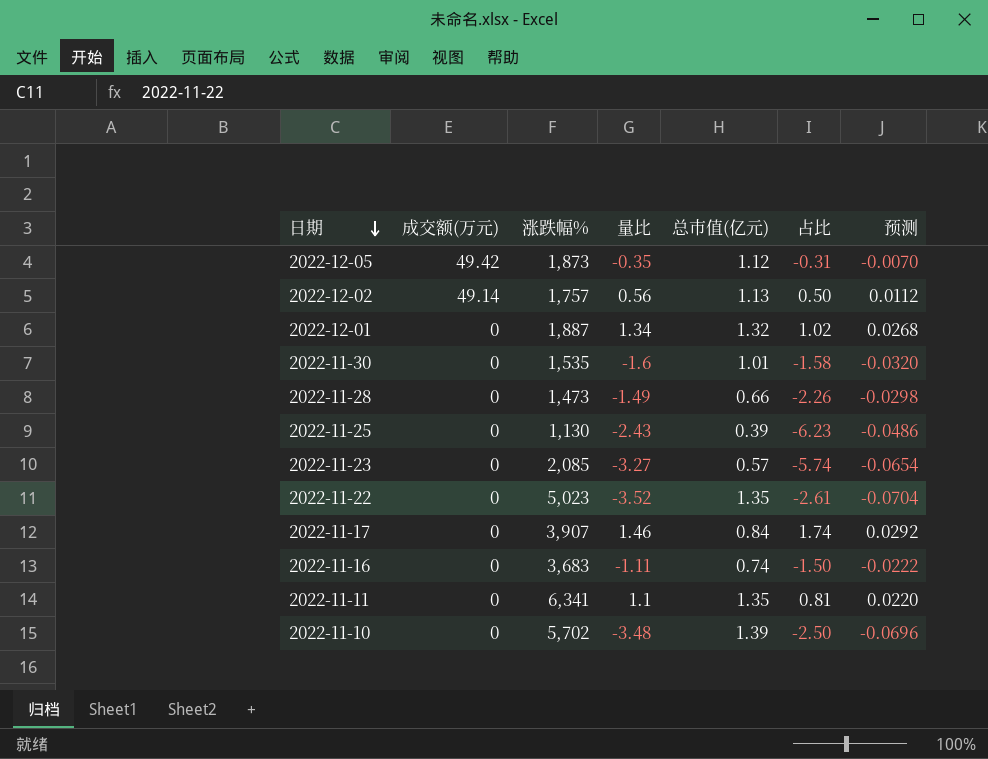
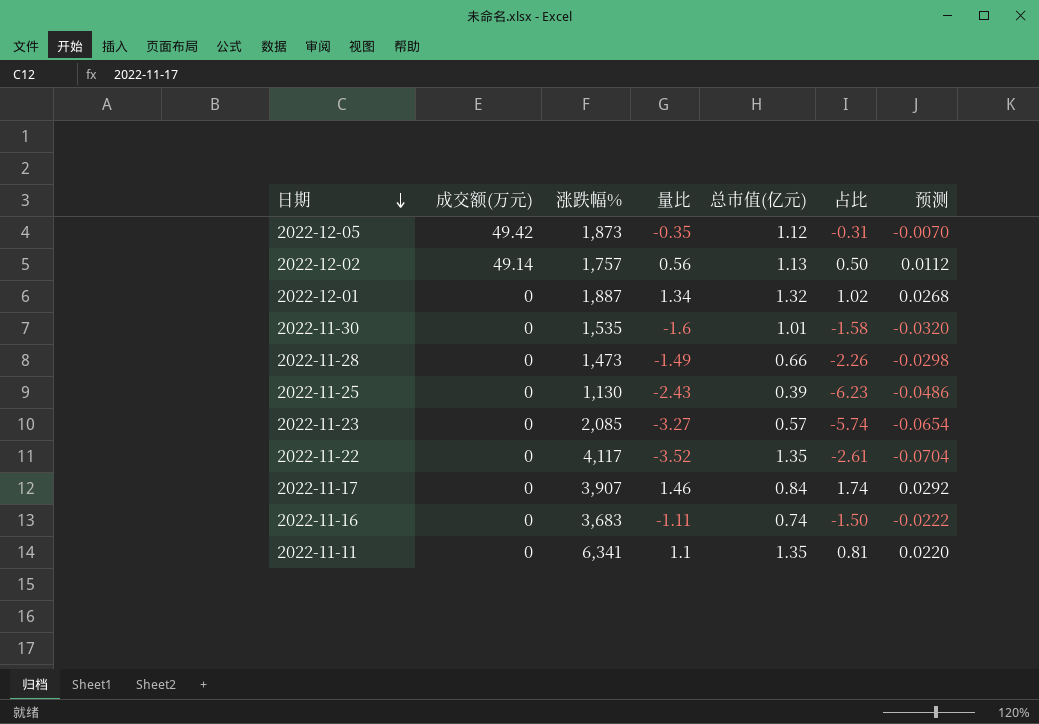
row 2022-11-10: 0 | 5,702 | -3.48 | 1.39 | -2.50 | -0.0696 -> none
2022-11-22 | 涨跌幅%: 5,023 -> 4,117

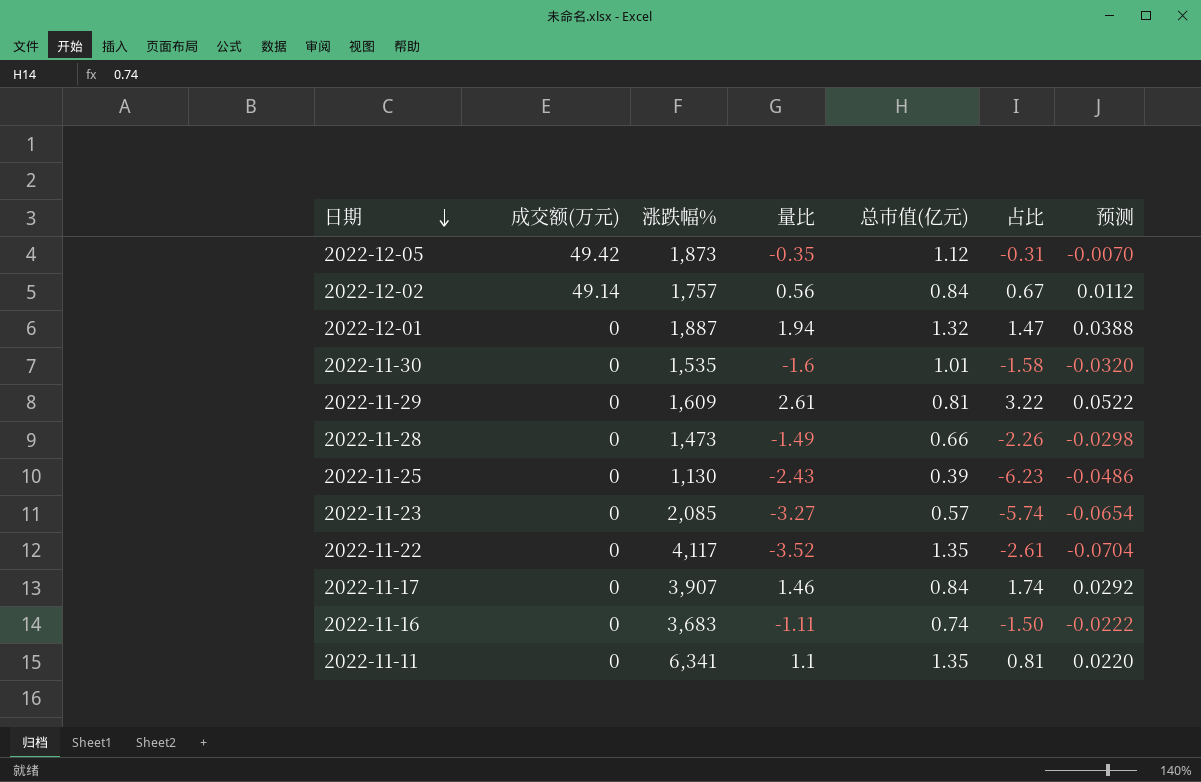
2022-12-02 | 总市值(亿元): 1.13 -> 0.84
2022-12-02 | 占比: 0.50 -> 0.67
2022-12-01 | 量比: 1.34 -> 1.94
2022-12-01 | 占比: 1.02 -> 1.47
2022-12-01 | 预测: 0.0268 -> 0.0388
row 2022-11-29: none -> 0 | 1,609 | 2.61 | 0.81 | 3.22 | 0.0522

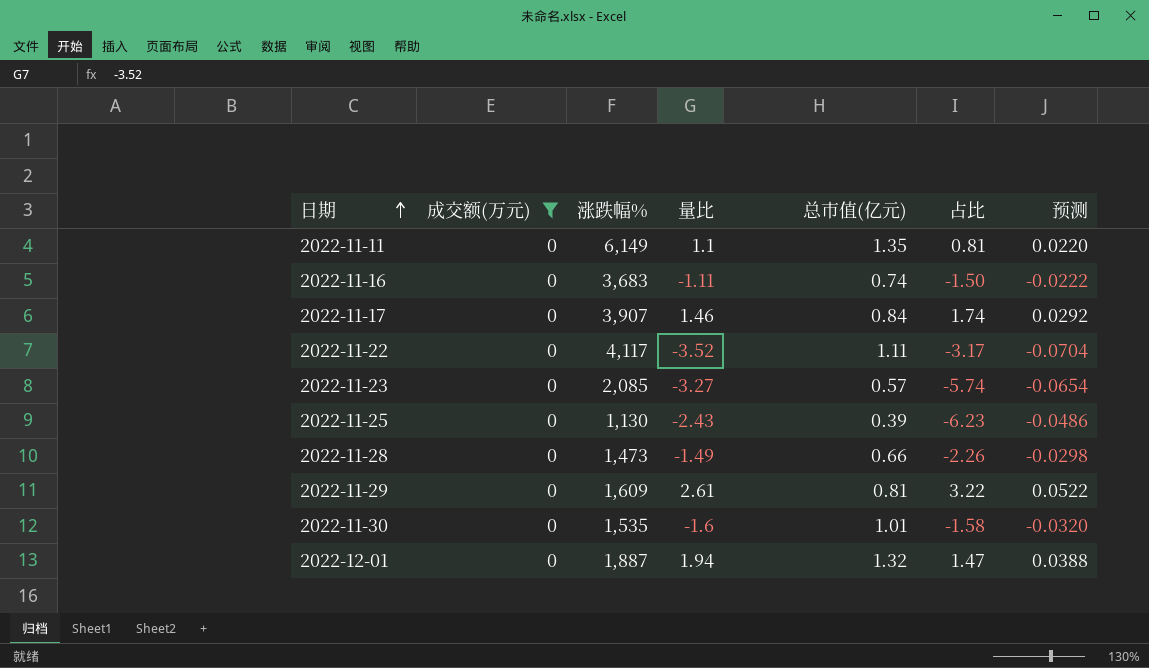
filter: none -> 成交额(万元) = 0
row order: 日期 descending -> 日期 ascending
2022-11-11 | 涨跌幅%: 6,341 -> 6,149
2022-11-22 | 总市值(亿元): 1.35 -> 1.11
2022-11-22 | 占比: -2.61 -> -3.17

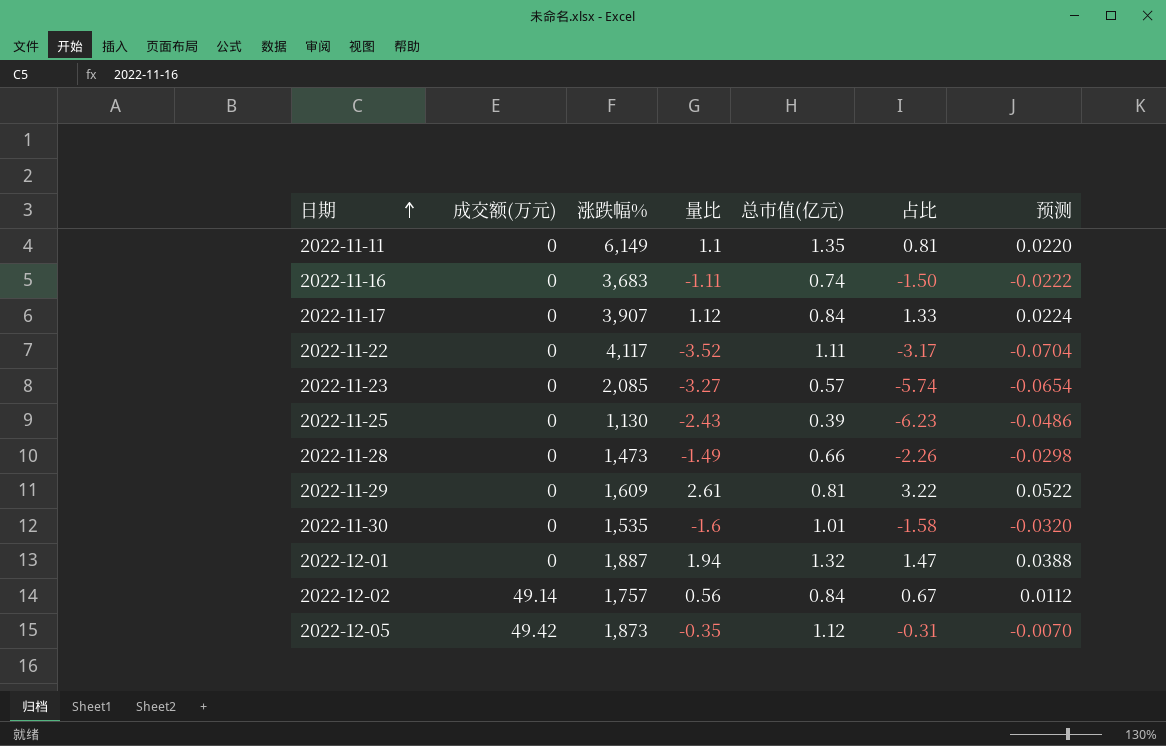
filter: 成交额(万元) = 0 -> none
2022-11-17 | 量比: 1.46 -> 1.12
2022-11-17 | 占比: 1.74 -> 1.33
2022-11-17 | 预测: 0.0292 -> 0.0224

